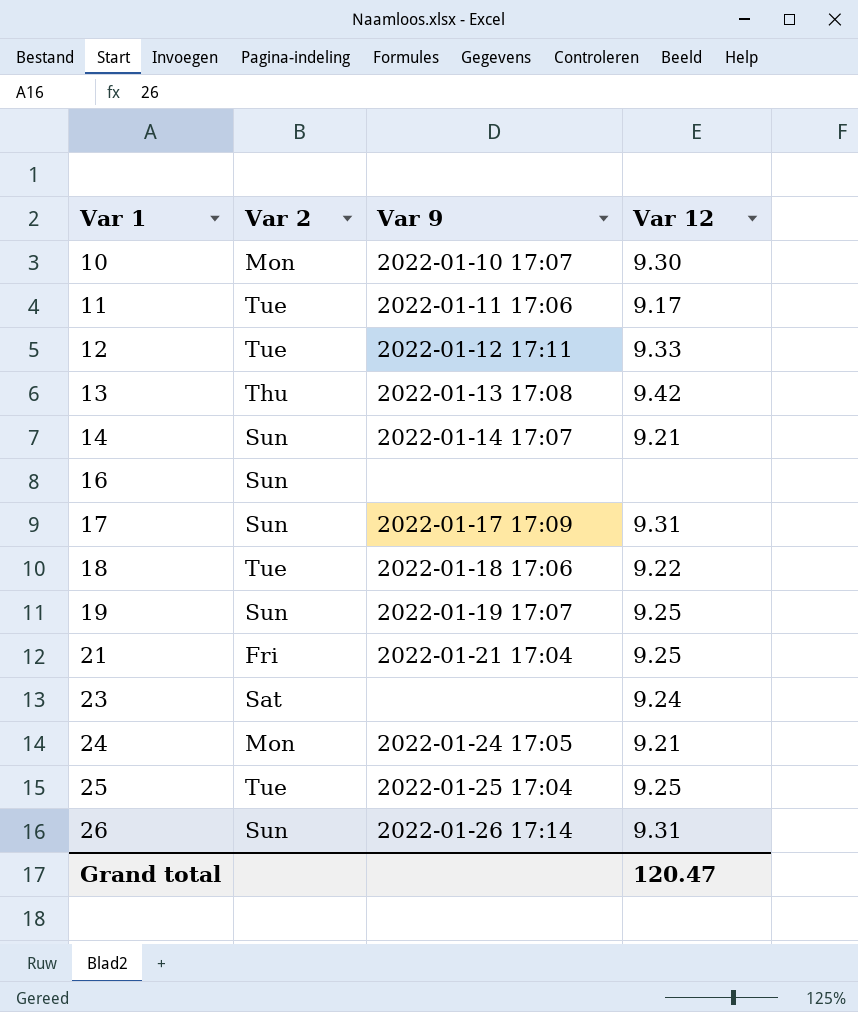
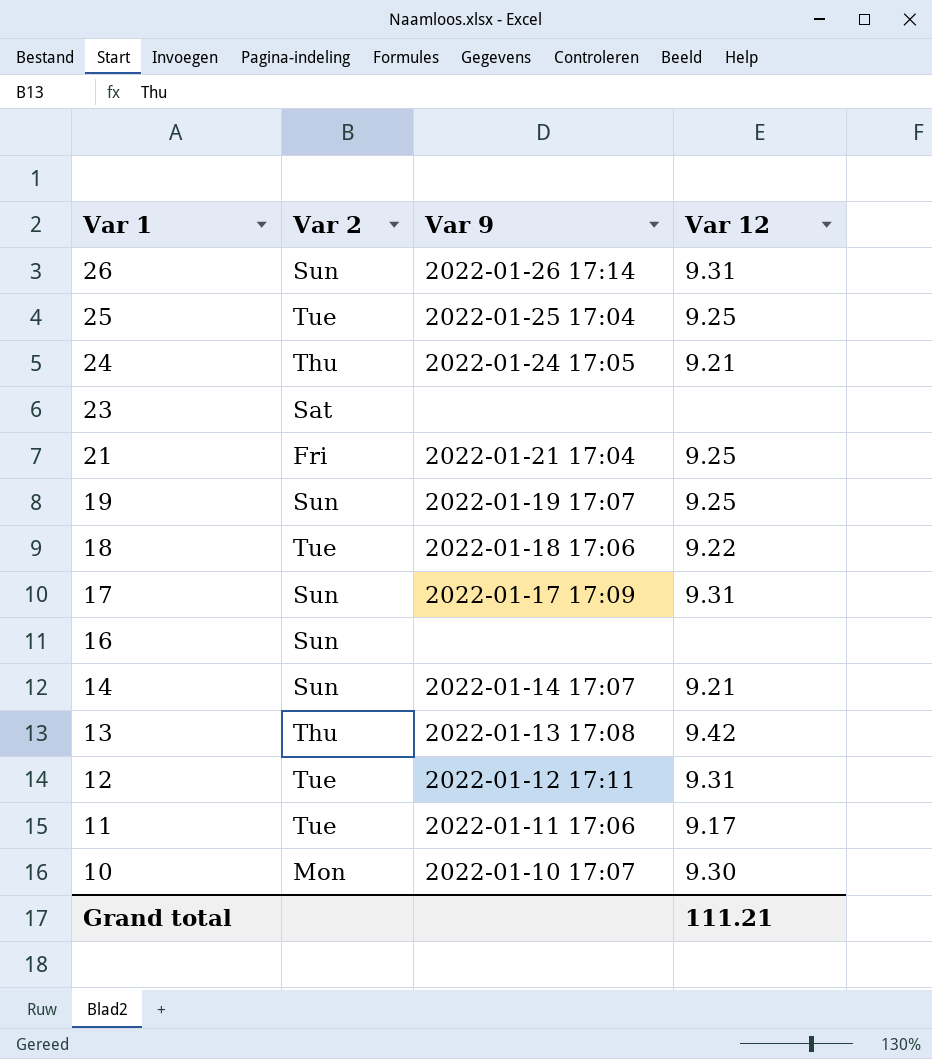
row order: Var 1 ascending -> Var 1 descending
24 | Var 2: Mon -> Thu
23 | Var 12: 9.24 -> none
12 | Var 12: 9.33 -> 9.31
Grand total | Var 12: 120.47 -> 111.21

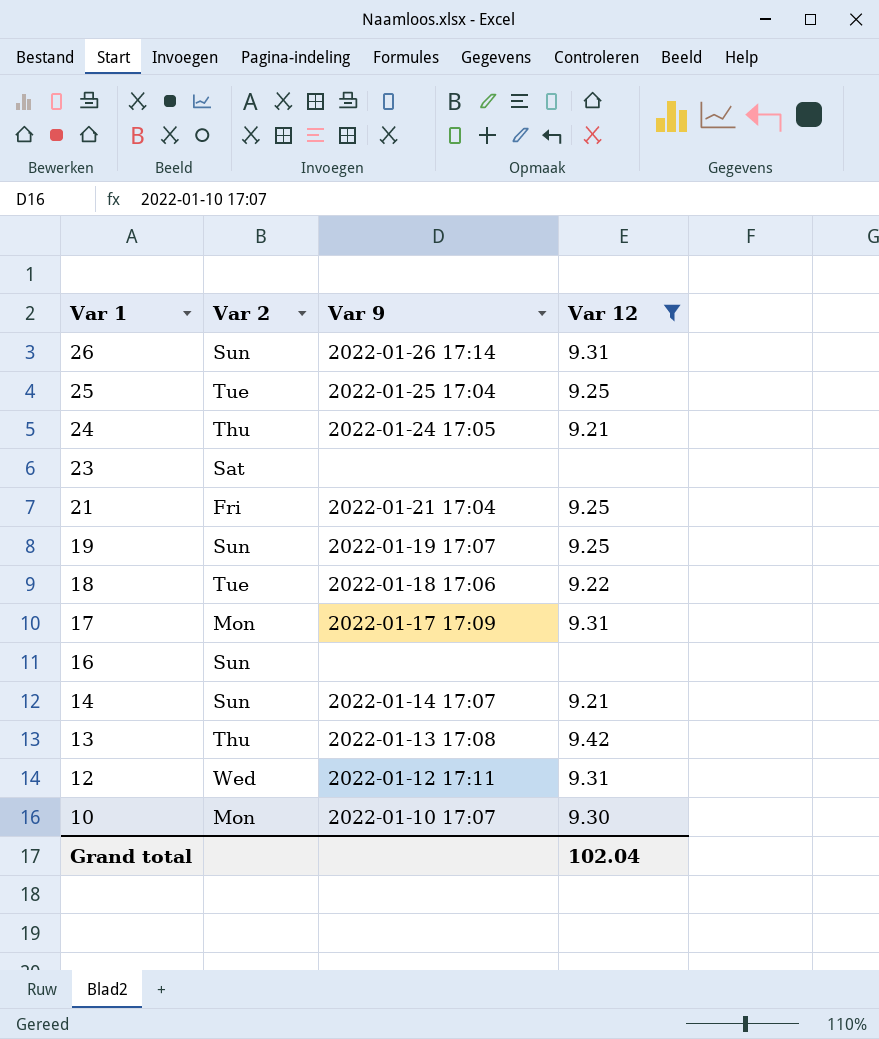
filter: none -> Var 12 != 9.17
17 | Var 2: Sun -> Mon
12 | Var 2: Tue -> Wed
Grand total | Var 12: 111.21 -> 102.04

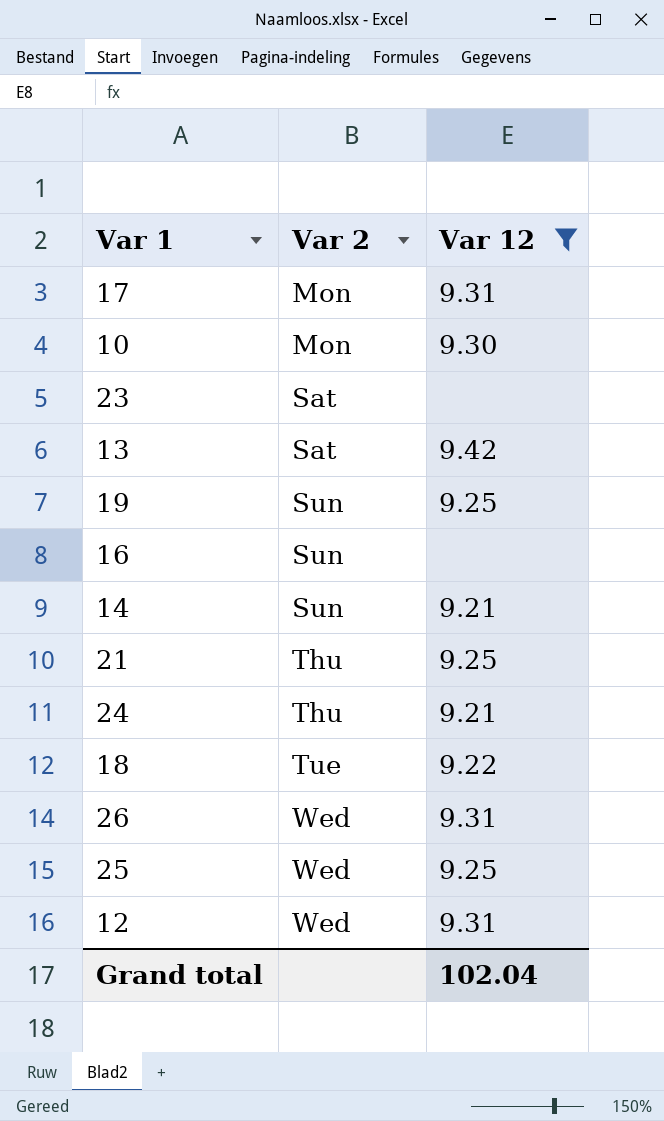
row order: Var 1 descending -> Var 2 ascending
column Var 9 | position: 3 -> none
13 | Var 2: Thu -> Sat
21 | Var 2: Fri -> Thu
26 | Var 2: Sun -> Wed
25 | Var 2: Tue -> Wed

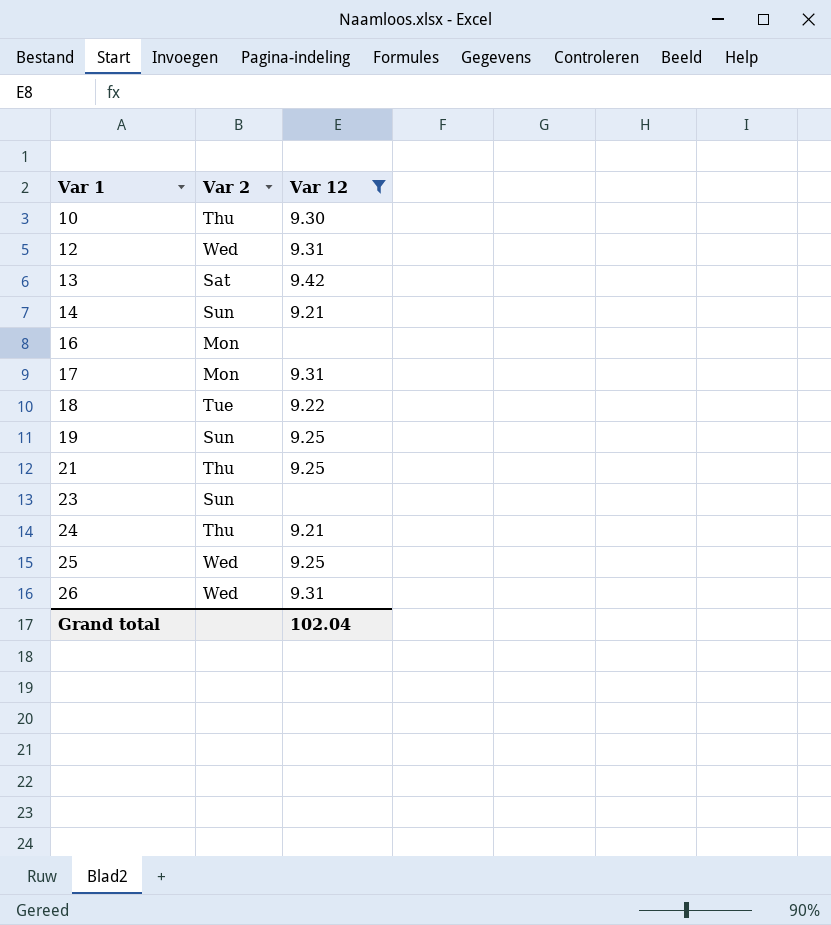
row order: Var 2 ascending -> Var 1 ascending
10 | Var 2: Mon -> Thu
16 | Var 2: Sun -> Mon
23 | Var 2: Sat -> Sun

